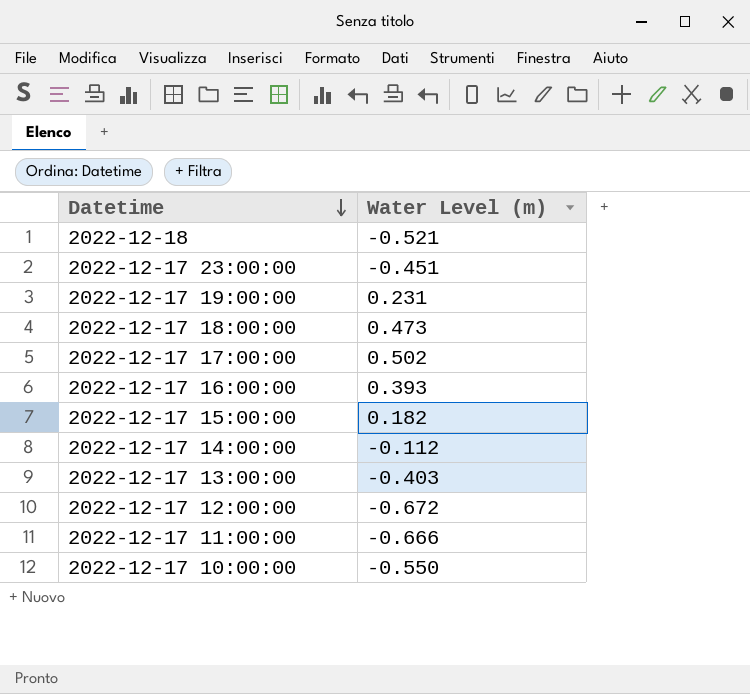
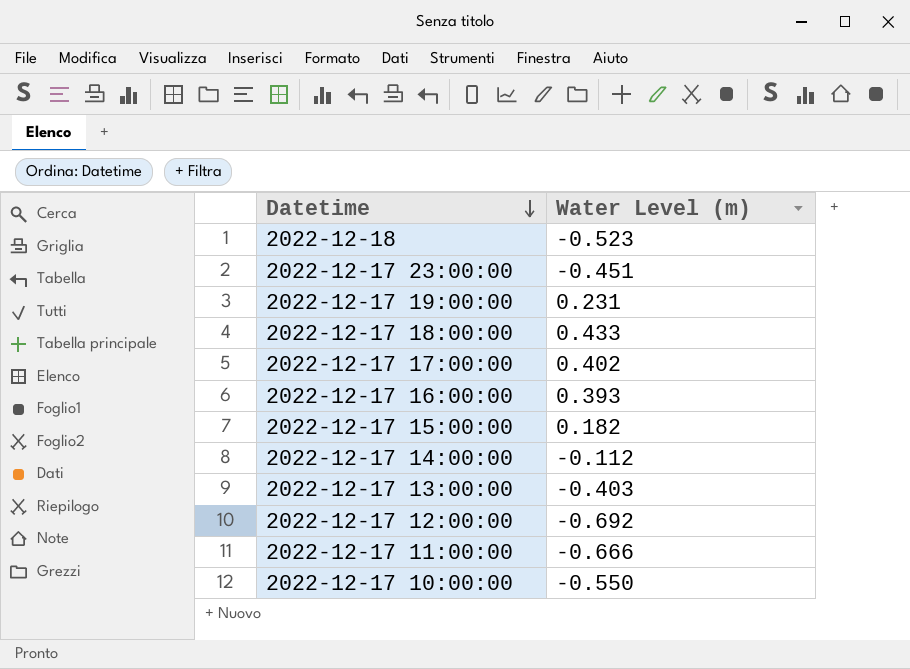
2022-12-18 | Water Level (m): -0.521 -> -0.523
2022-12-17 18:00:00 | Water Level (m): 0.473 -> 0.433
2022-12-17 17:00:00 | Water Level (m): 0.502 -> 0.402
2022-12-17 12:00:00 | Water Level (m): -0.672 -> -0.692

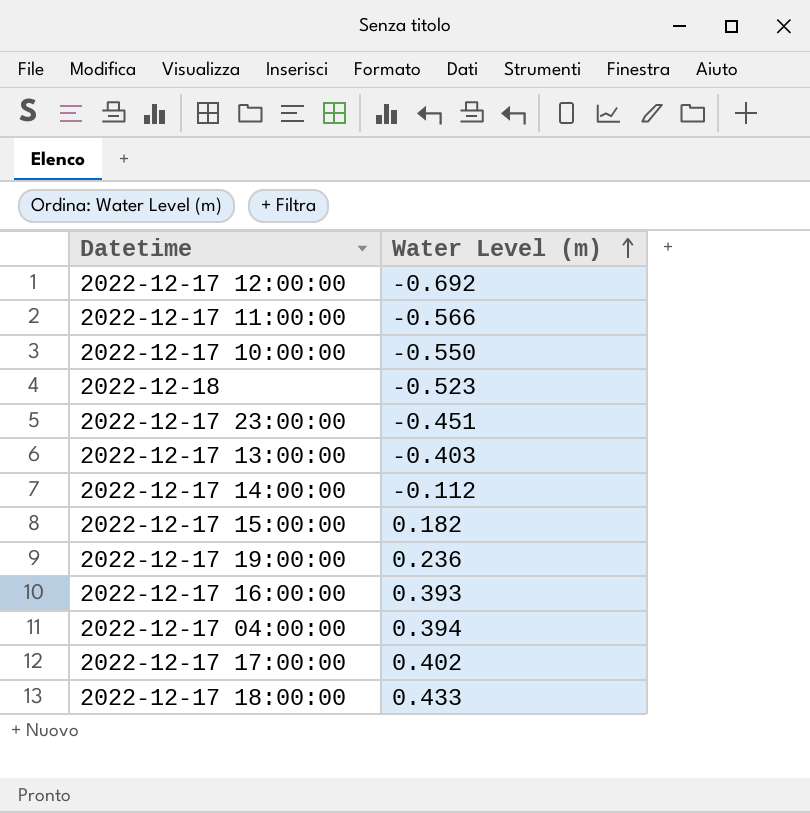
row order: Datetime descending -> Water Level (m) ascending
2022-12-17 11:00:00 | Water Level (m): -0.666 -> -0.566
2022-12-17 19:00:00 | Water Level (m): 0.231 -> 0.236
row 2022-12-17 04:00:00: none -> 0.394

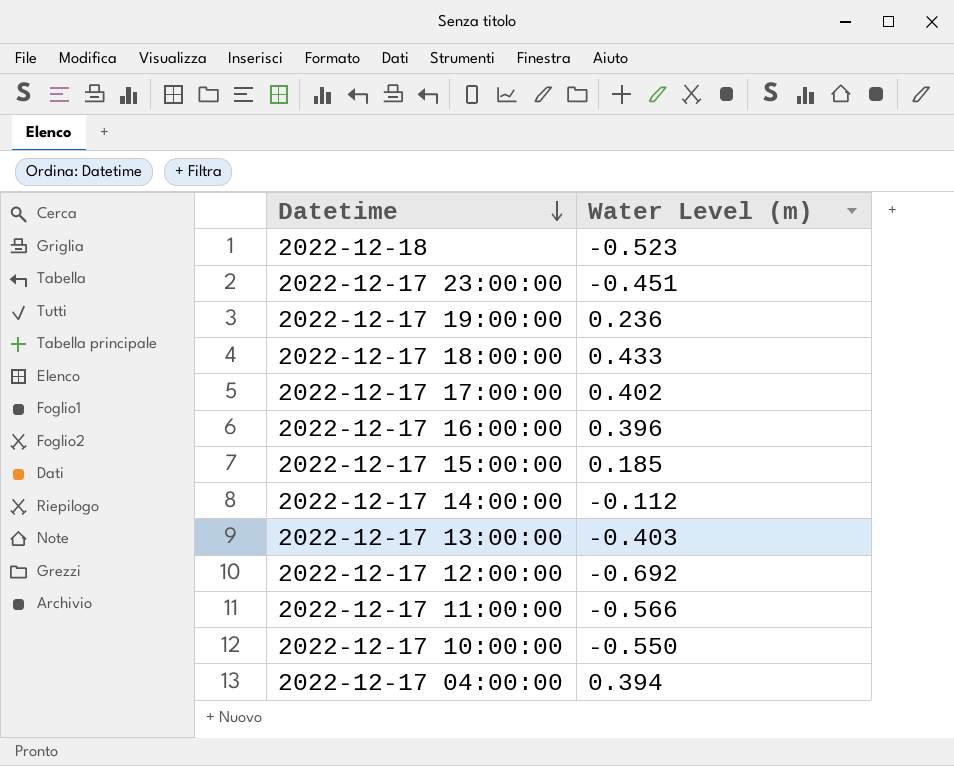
row order: Water Level (m) ascending -> Datetime descending
2022-12-17 16:00:00 | Water Level (m): 0.393 -> 0.396
2022-12-17 15:00:00 | Water Level (m): 0.182 -> 0.185

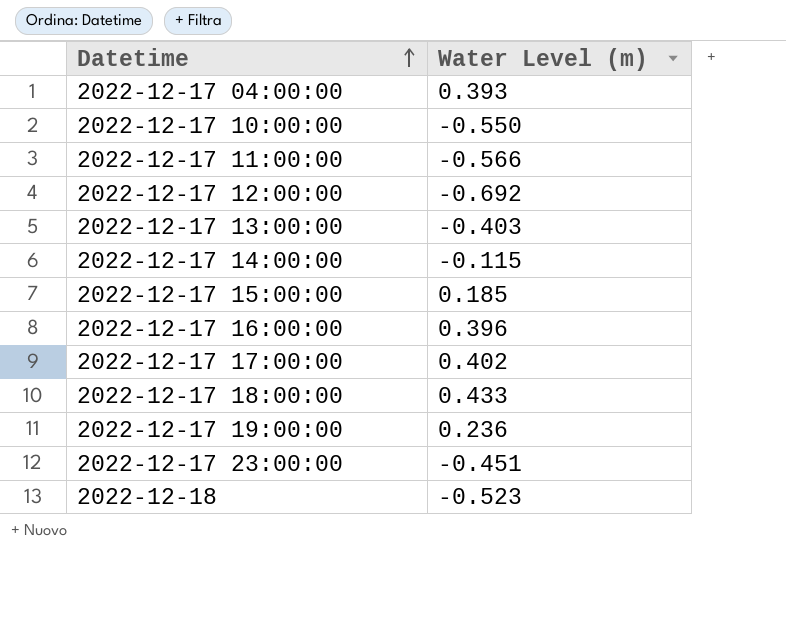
row order: Datetime descending -> Datetime ascending
2022-12-17 04:00:00 | Water Level (m): 0.394 -> 0.393
2022-12-17 14:00:00 | Water Level (m): -0.112 -> -0.115

